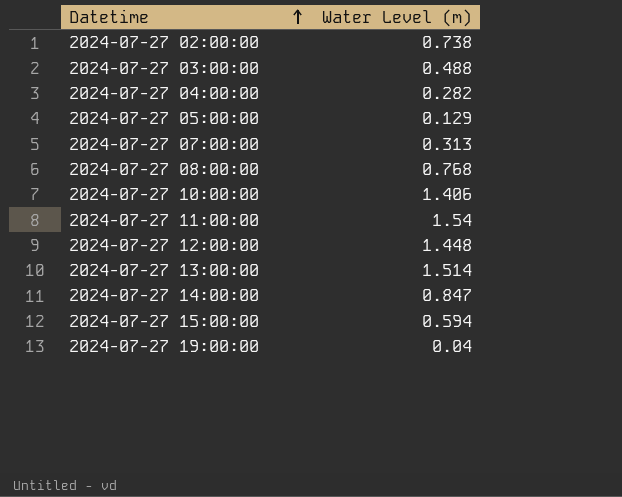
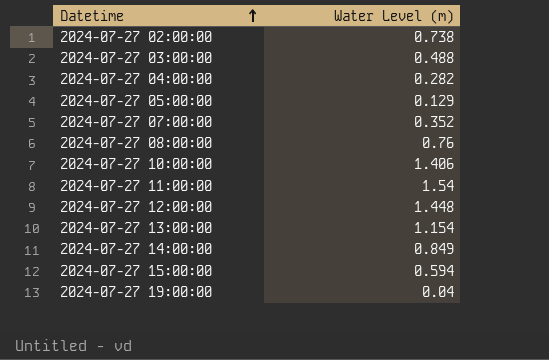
2024-07-27 07:00:00 | Water Level (m): 0.313 -> 0.352
2024-07-27 08:00:00 | Water Level (m): 0.768 -> 0.76
2024-07-27 13:00:00 | Water Level (m): 1.514 -> 1.154
2024-07-27 14:00:00 | Water Level (m): 0.847 -> 0.849

